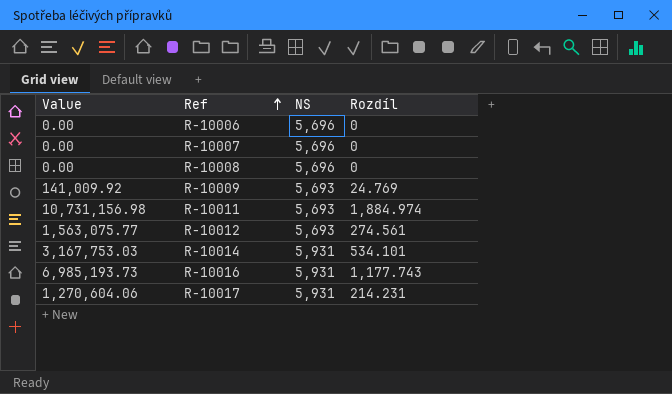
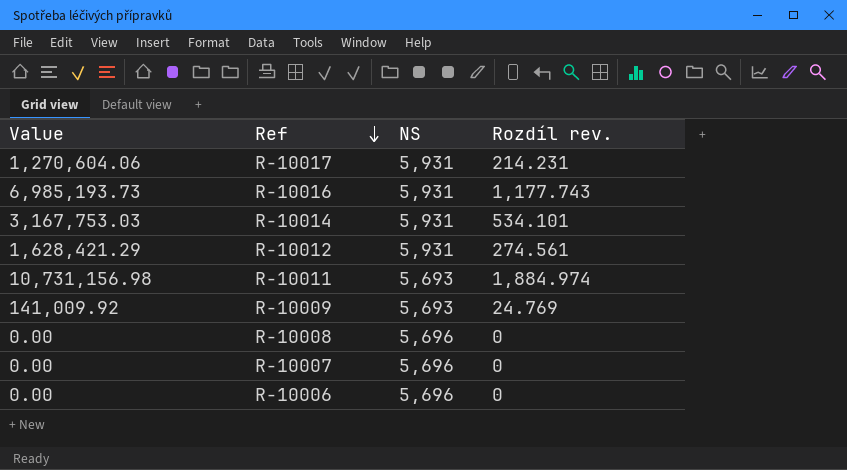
row order: Ref ascending -> Ref descending
column name: Rozdíl -> Rozdíl rev.
R-10012 | Value: 1,563,075.77 -> 1,628,421.29
R-10012 | NS: 5,693 -> 5,931

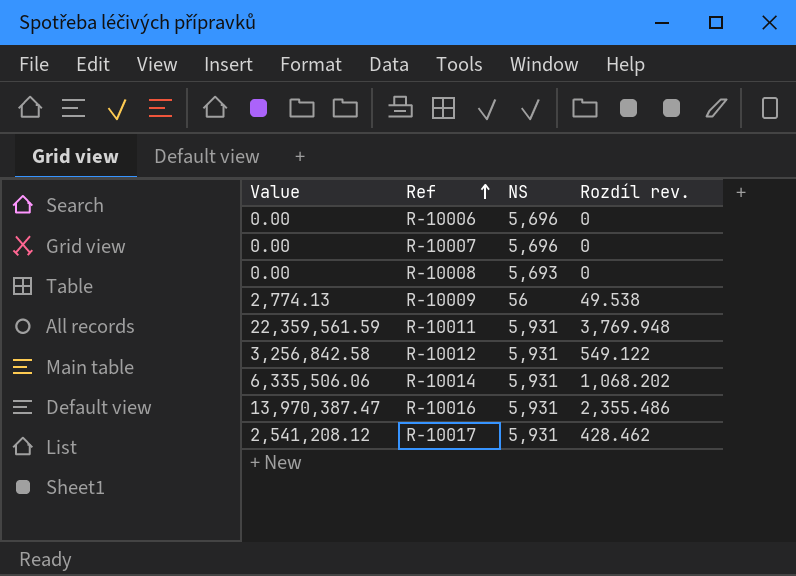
row order: Ref descending -> Ref ascending
R-10008 | NS: 5,696 -> 5,693
R-10009 | Value: 141,009.92 -> 2,774.13
R-10009 | NS: 5,693 -> 56
R-10009 | Rozdíl rev.: 24.769 -> 49.538
R-10011 | Value: 10,731,156.98 -> 22,359,561.59
R-10011 | NS: 5,693 -> 5,931
R-10011 | Rozdíl rev.: 1,884.974 -> 3,769.948
R-10012 | Value: 1,628,421.29 -> 3,256,842.58
R-10012 | Rozdíl rev.: 274.561 -> 549.122
R-10014 | Value: 3,167,753.03 -> 6,335,506.06
R-10014 | Rozdíl rev.: 534.101 -> 1,068.202
R-10016 | Value: 6,985,193.73 -> 13,970,387.47
R-10016 | Rozdíl rev.: 1,177.743 -> 2,355.486
R-10017 | Value: 1,270,604.06 -> 2,541,208.12
R-10017 | Rozdíl rev.: 214.231 -> 428.462

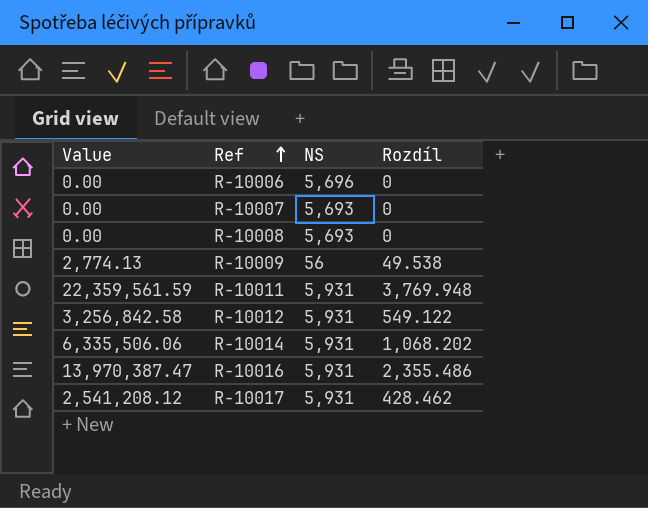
column name: Rozdíl rev. -> Rozdíl
R-10007 | NS: 5,696 -> 5,693

